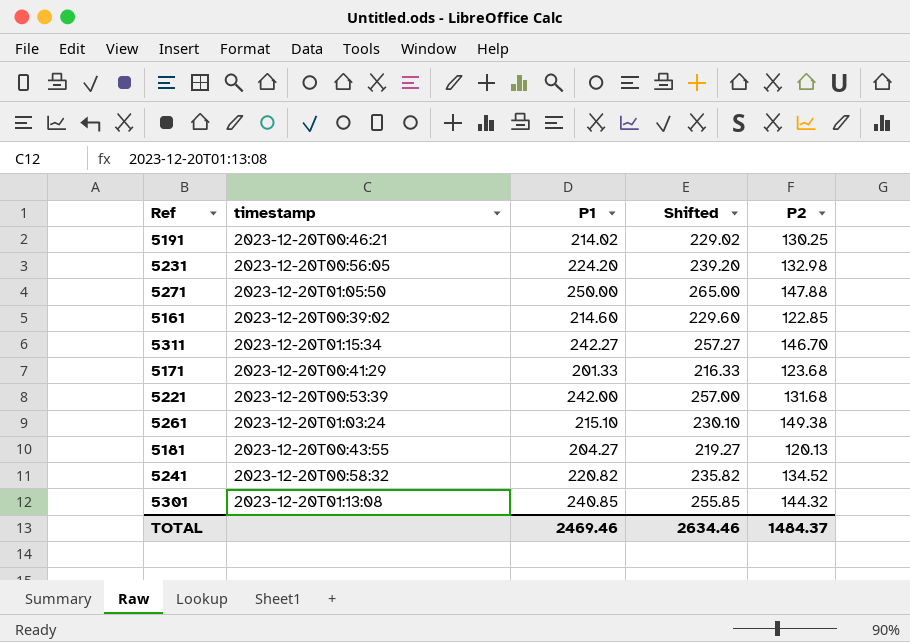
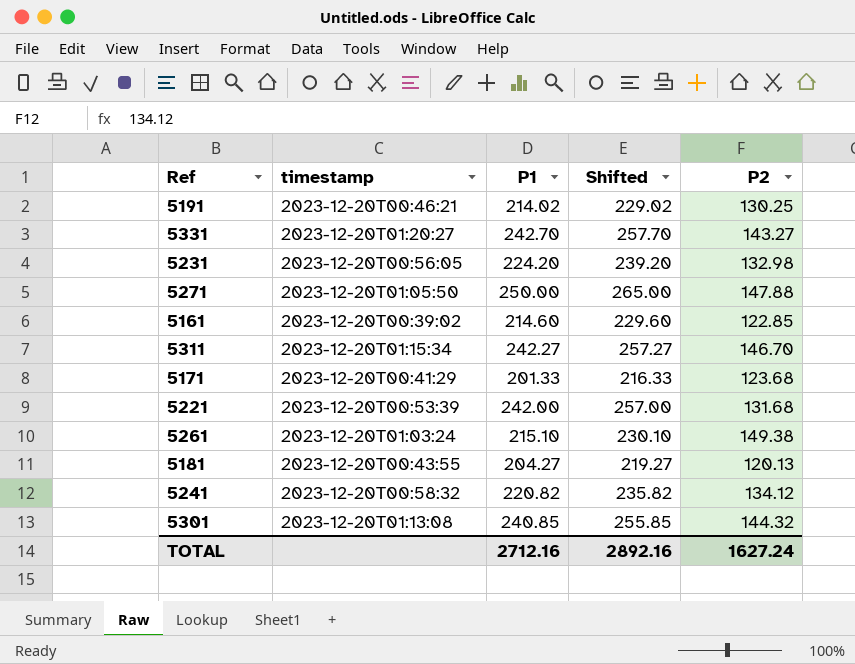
row 5331: none -> 2023-12-20T01:20:27 | 242.70 | 257.70 | 143.27
5241 | P2: 134.52 -> 134.12
TOTAL | P1: 2469.46 -> 2712.16
TOTAL | Shifted: 2634.46 -> 2892.16
TOTAL | P2: 1484.37 -> 1627.24

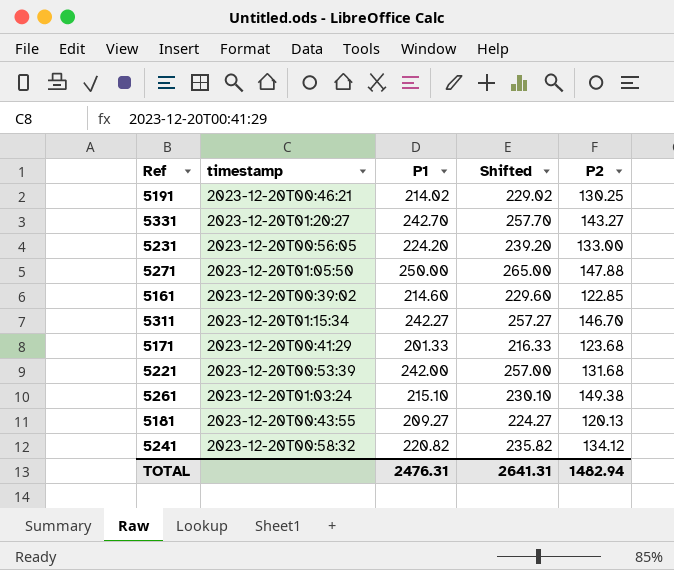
row 5301: 2023-12-20T01:13:08 | 240.85 | 255.85 | 144.32 -> none
5231 | P2: 132.98 -> 133.00
5181 | P1: 204.27 -> 209.27
5181 | Shifted: 219.27 -> 224.27
TOTAL | P1: 2712.16 -> 2476.31
TOTAL | Shifted: 2892.16 -> 2641.31
TOTAL | P2: 1627.24 -> 1482.94

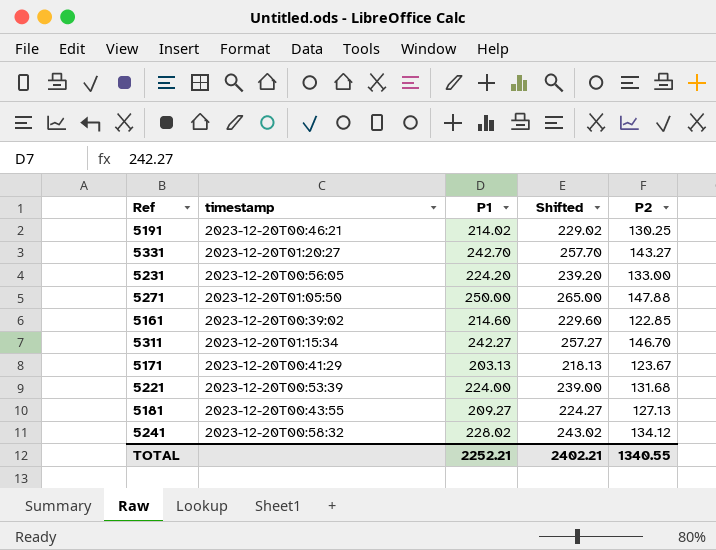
row 5261: 2023-12-20T01:03:24 | 215.10 | 230.10 | 149.38 -> none
5171 | P1: 201.33 -> 203.13
5171 | Shifted: 216.33 -> 218.13
5171 | P2: 123.68 -> 123.67
5221 | P1: 242.00 -> 224.00
5221 | Shifted: 257.00 -> 239.00
5181 | P2: 120.13 -> 127.13
5241 | P1: 220.82 -> 228.02
5241 | Shifted: 235.82 -> 243.02
TOTAL | P1: 2476.31 -> 2252.21
TOTAL | Shifted: 2641.31 -> 2402.21
TOTAL | P2: 1482.94 -> 1340.55

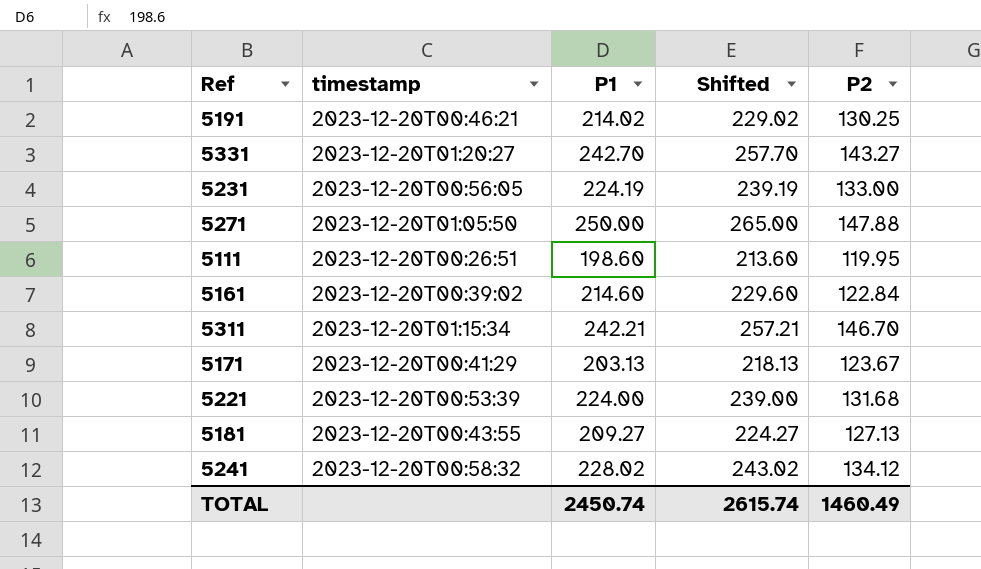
5231 | P1: 224.20 -> 224.19
5231 | Shifted: 239.20 -> 239.19
row 5111: none -> 2023-12-20T00:26:51 | 198.60 | 213.60 | 119.95
5161 | P2: 122.85 -> 122.84
5311 | P1: 242.27 -> 242.21
5311 | Shifted: 257.27 -> 257.21
TOTAL | P1: 2252.21 -> 2450.74
TOTAL | Shifted: 2402.21 -> 2615.74
TOTAL | P2: 1340.55 -> 1460.49

